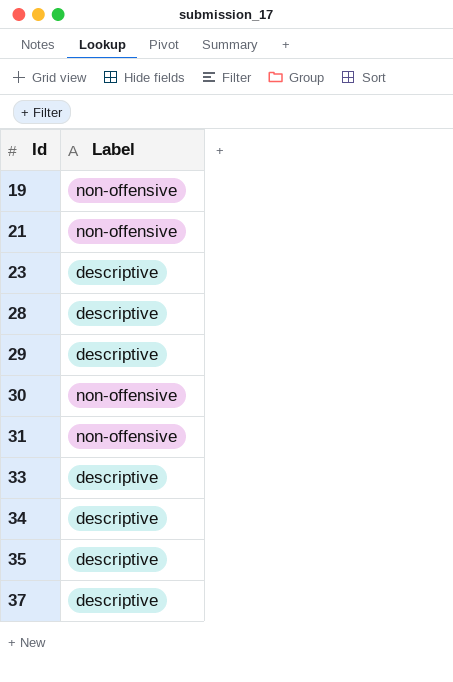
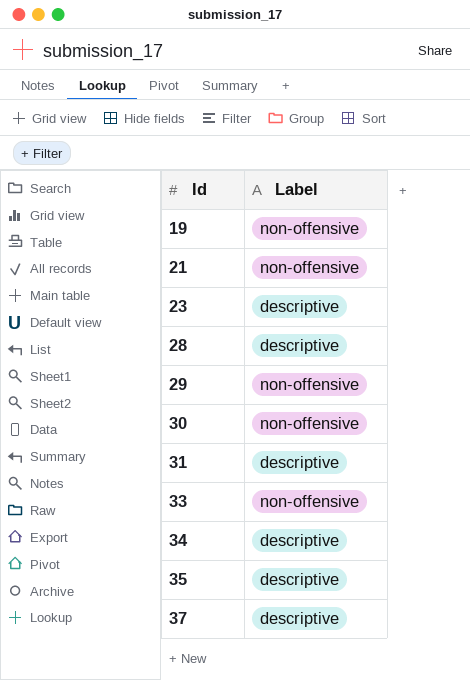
29 | Label: descriptive -> non-offensive
31 | Label: non-offensive -> descriptive
33 | Label: descriptive -> non-offensive

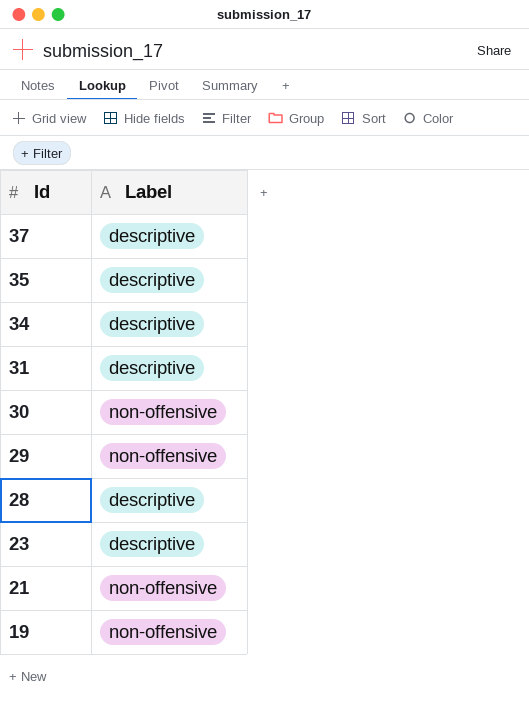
row order: Id ascending -> Id descending
row 33: non-offensive -> none

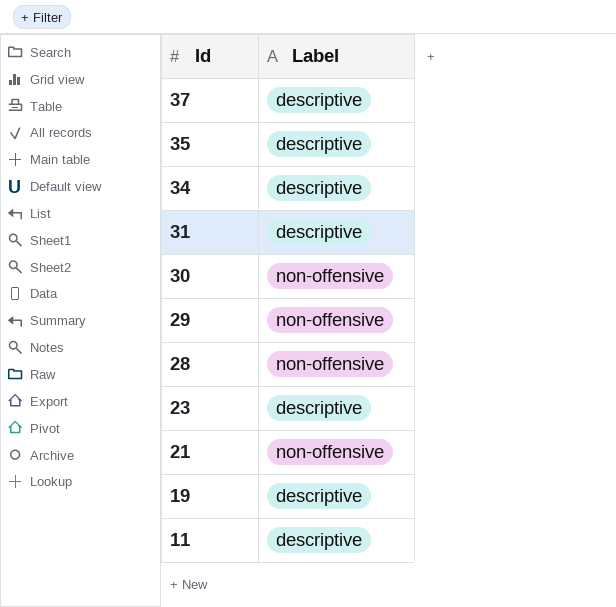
28 | Label: descriptive -> non-offensive
19 | Label: non-offensive -> descriptive
row 11: none -> descriptive

